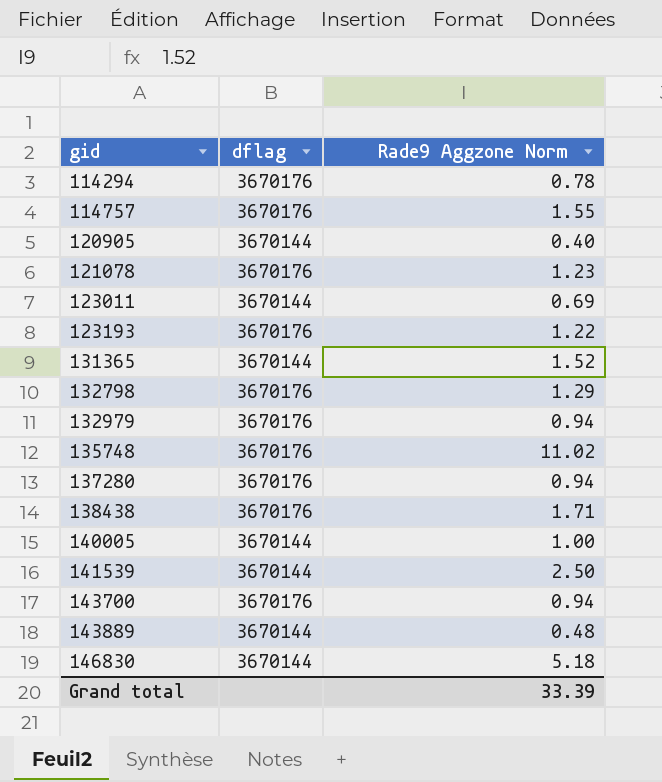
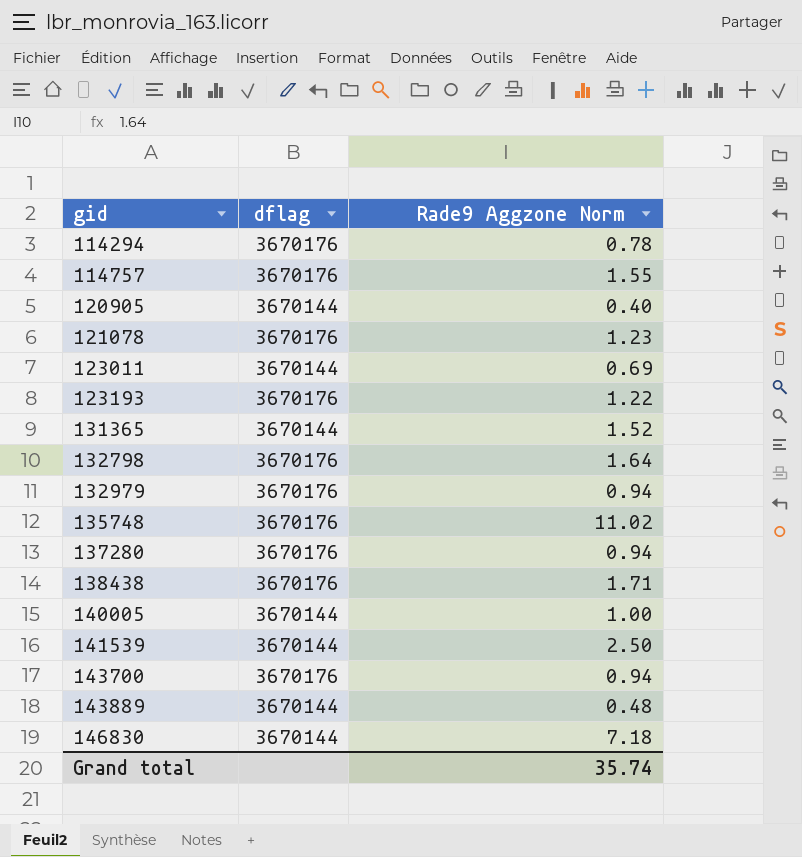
132798 | Rade9 Aggzone Norm: 1.29 -> 1.64
146830 | Rade9 Aggzone Norm: 5.18 -> 7.18
Grand total | Rade9 Aggzone Norm: 33.39 -> 35.74

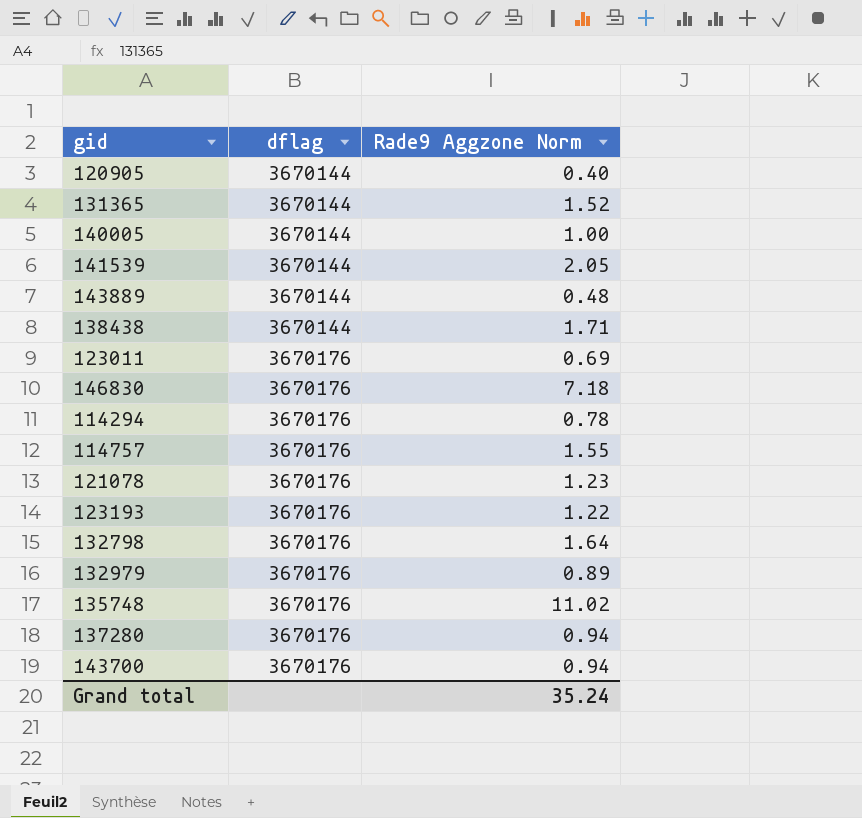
row order: gid ascending -> dflag ascending
141539 | Rade9 Aggzone Norm: 2.50 -> 2.05
138438 | dflag: 3670176 -> 3670144
123011 | dflag: 3670144 -> 3670176
146830 | dflag: 3670144 -> 3670176
132979 | Rade9 Aggzone Norm: 0.94 -> 0.89
Grand total | Rade9 Aggzone Norm: 35.74 -> 35.24

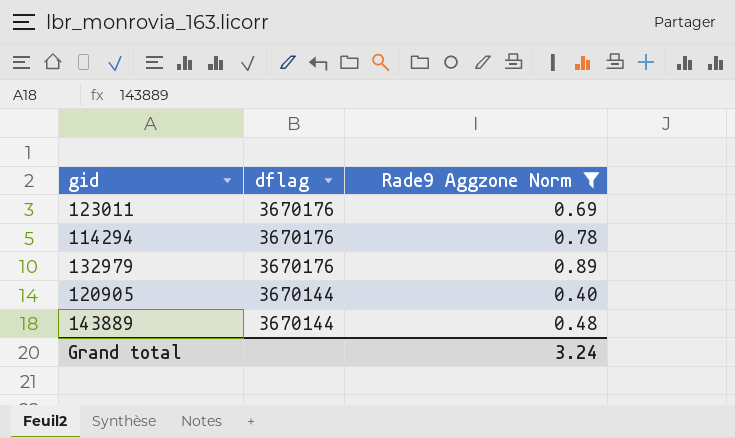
filter: none -> Rade9 Aggzone Norm <= 0.89
row order: dflag ascending -> dflag descending
Grand total | Rade9 Aggzone Norm: 35.24 -> 3.24

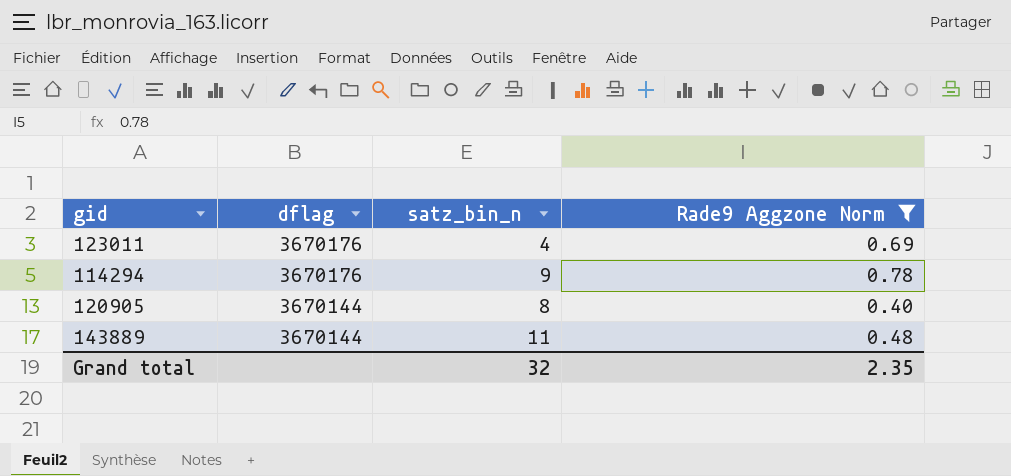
column satz_bin_n | position: none -> 3
row 132979: 3670176 | 0.89 -> none
Grand total | Rade9 Aggzone Norm: 3.24 -> 2.35

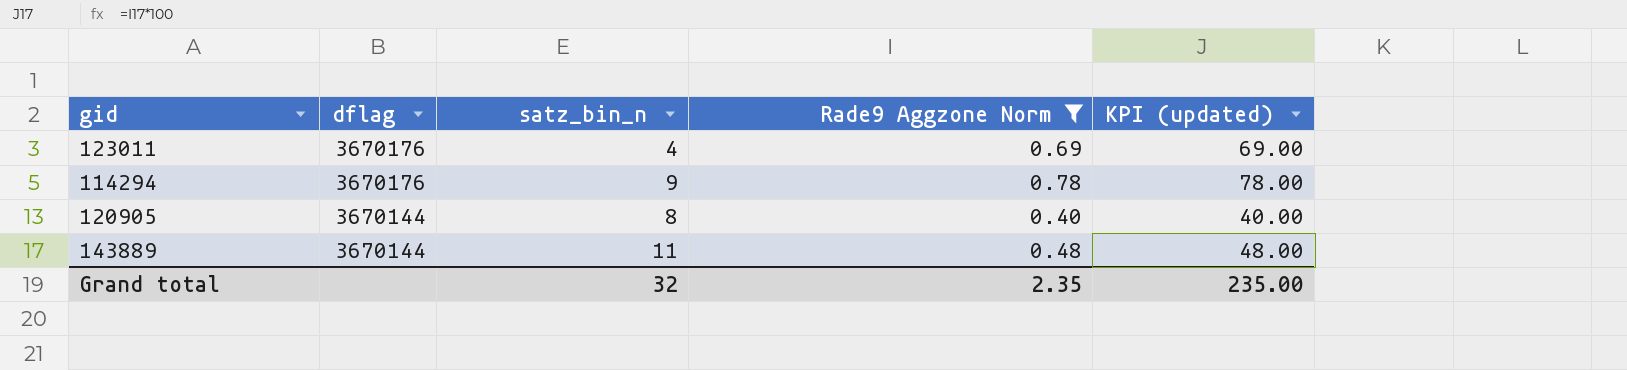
column KPI (updated) | formula: none -> [Rade9 Aggzone Norm] * 100

